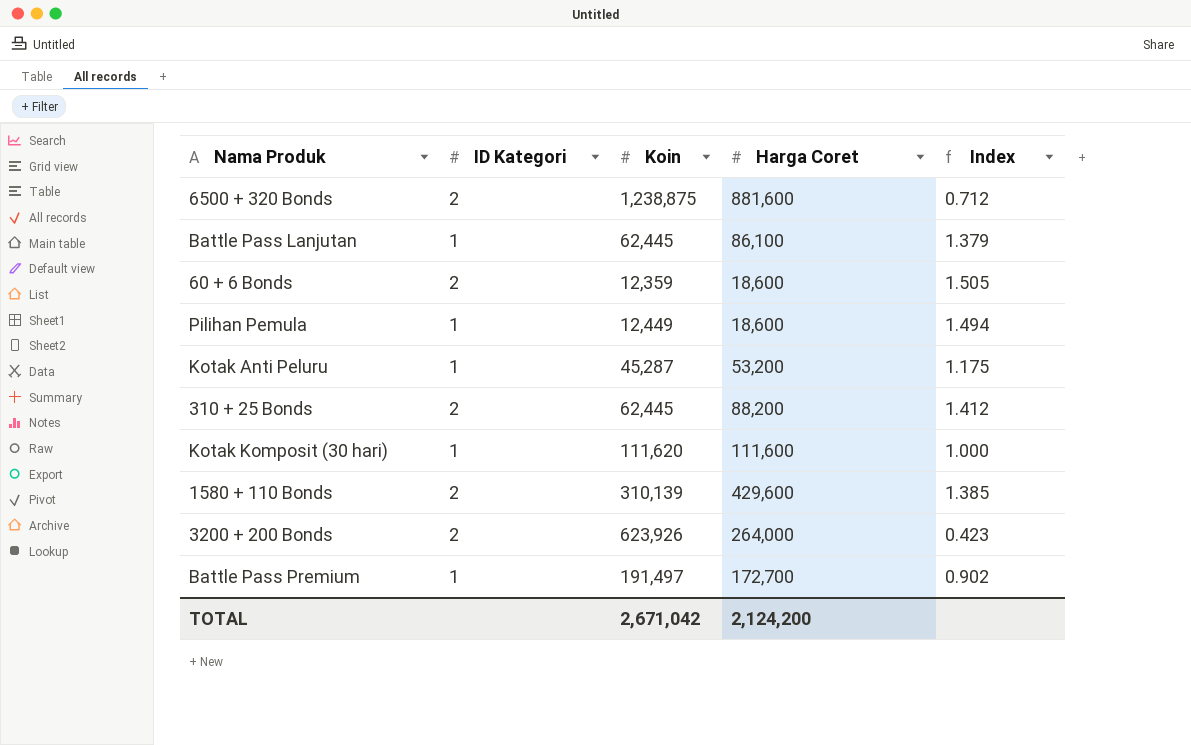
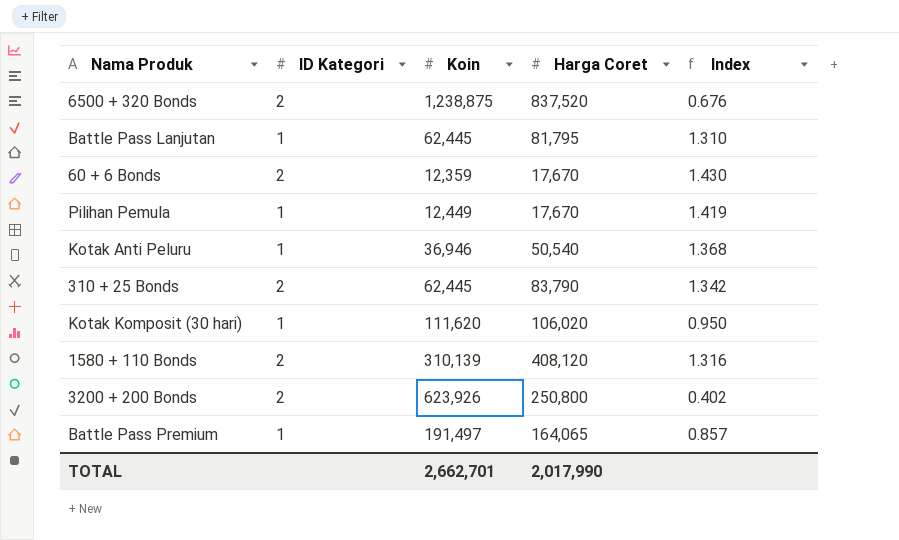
6500 + 320 Bonds | Harga Coret: 881,600 -> 837,520
6500 + 320 Bonds | Index: 0.712 -> 0.676
Battle Pass Lanjutan | Harga Coret: 86,100 -> 81,795
Battle Pass Lanjutan | Index: 1.379 -> 1.310
60 + 6 Bonds | Harga Coret: 18,600 -> 17,670
60 + 6 Bonds | Index: 1.505 -> 1.430
Pilihan Pemula | Harga Coret: 18,600 -> 17,670
Pilihan Pemula | Index: 1.494 -> 1.419
Kotak Anti Peluru | Koin: 45,287 -> 36,946
Kotak Anti Peluru | Harga Coret: 53,200 -> 50,540
Kotak Anti Peluru | Index: 1.175 -> 1.368
310 + 25 Bonds | Harga Coret: 88,200 -> 83,790
310 + 25 Bonds | Index: 1.412 -> 1.342
Kotak Komposit (30 hari) | Harga Coret: 111,600 -> 106,020
Kotak Komposit (30 hari) | Index: 1.000 -> 0.950
1580 + 110 Bonds | Harga Coret: 429,600 -> 408,120
1580 + 110 Bonds | Index: 1.385 -> 1.316
3200 + 200 Bonds | Harga Coret: 264,000 -> 250,800
3200 + 200 Bonds | Index: 0.423 -> 0.402
Battle Pass Premium | Harga Coret: 172,700 -> 164,065
Battle Pass Premium | Index: 0.902 -> 0.857
TOTAL | Koin: 2,671,042 -> 2,662,701
TOTAL | Harga Coret: 2,124,200 -> 2,017,990

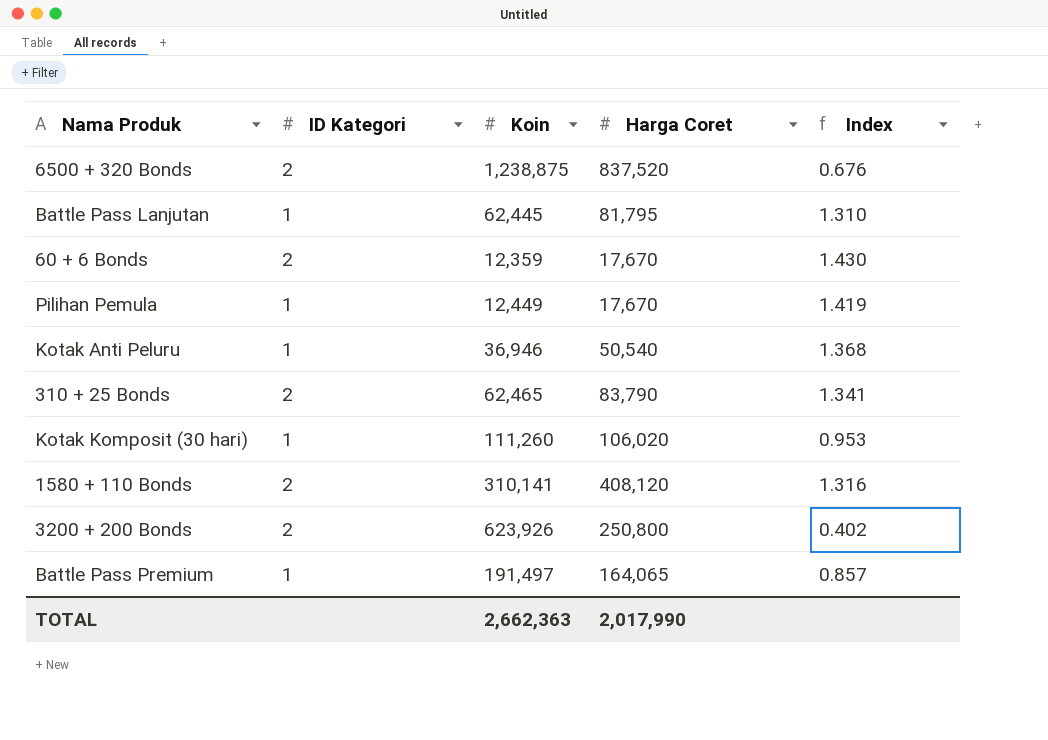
310 + 25 Bonds | Koin: 62,445 -> 62,465
310 + 25 Bonds | Index: 1.342 -> 1.341
Kotak Komposit (30 hari) | Koin: 111,620 -> 111,260
Kotak Komposit (30 hari) | Index: 0.950 -> 0.953
1580 + 110 Bonds | Koin: 310,139 -> 310,141
TOTAL | Koin: 2,662,701 -> 2,662,363

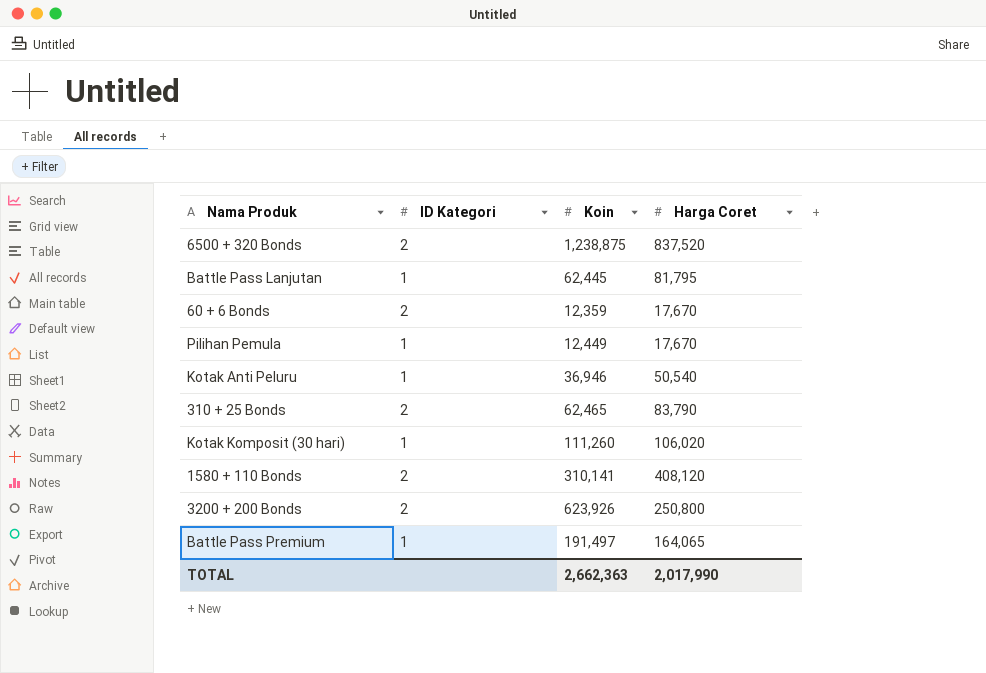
column Index | formula: [Harga Coret] / [Koin] -> none

